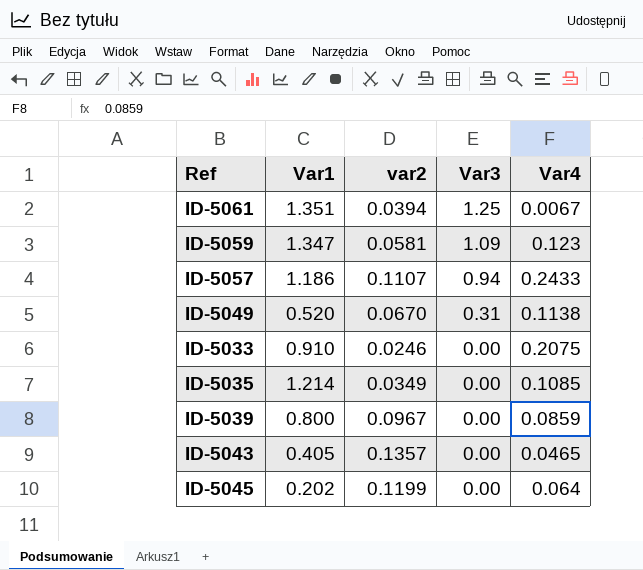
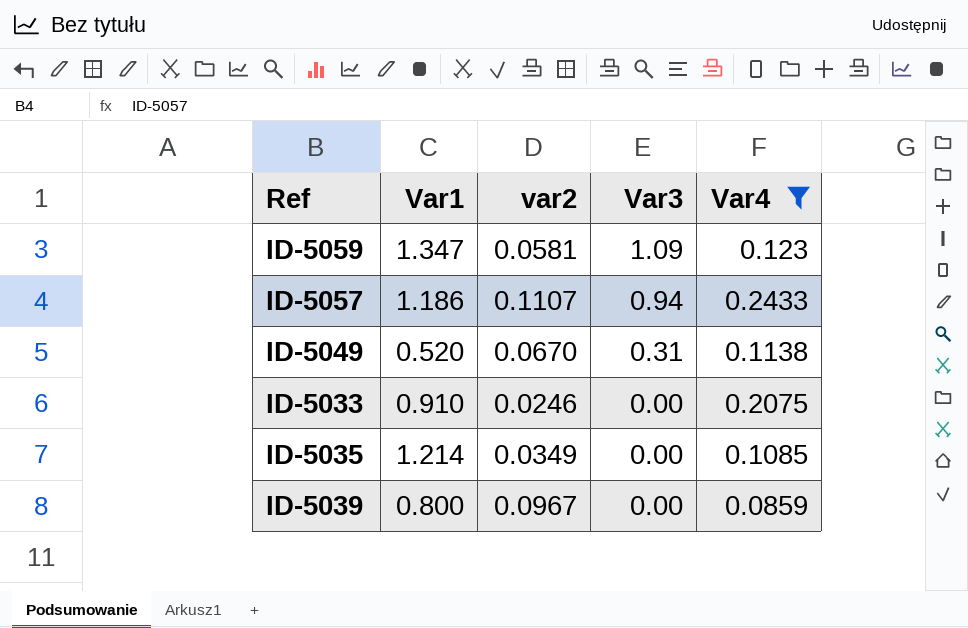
filter: none -> Var4 >= 0.0859

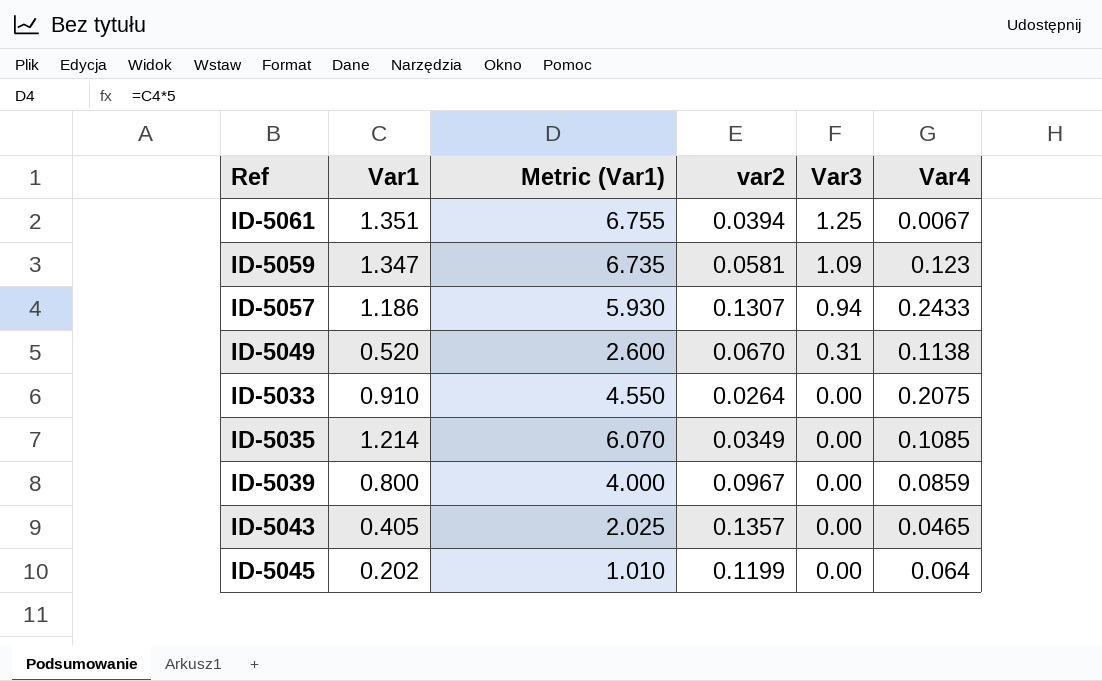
filter: Var4 >= 0.0859 -> none
column Metric (Var1) | formula: none -> [Var1] * 5
ID-5057 | var2: 0.1107 -> 0.1307
ID-5033 | var2: 0.0246 -> 0.0264

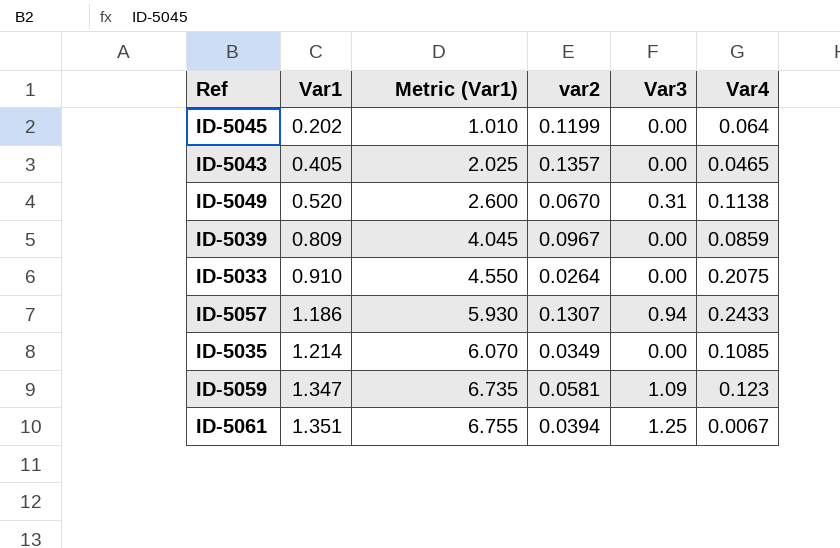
row order: Var3 descending -> Var1 ascending
ID-5039 | Var1: 0.800 -> 0.809
ID-5039 | Metric (Var1): 4.000 -> 4.045

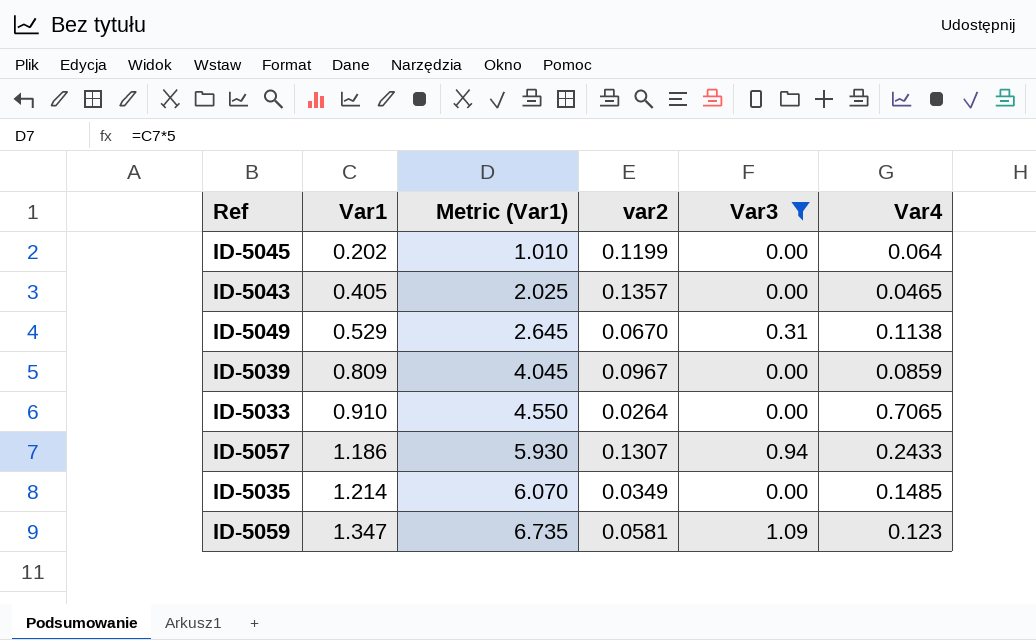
filter: none -> Var3 != 1.25
ID-5049 | Var1: 0.520 -> 0.529
ID-5049 | Metric (Var1): 2.600 -> 2.645
ID-5033 | Var4: 0.2075 -> 0.7065
ID-5035 | Var4: 0.1085 -> 0.1485

